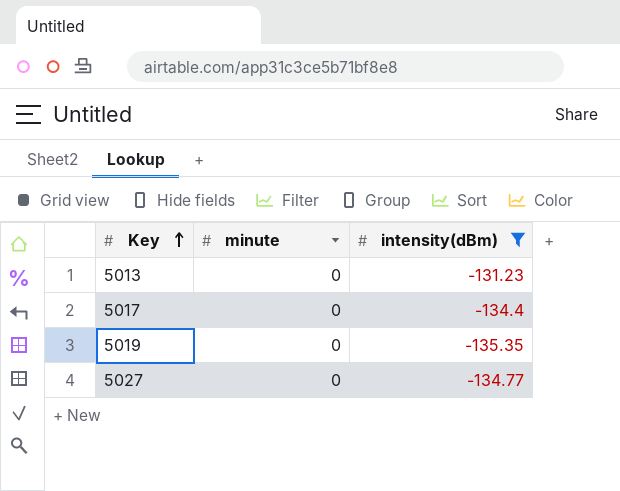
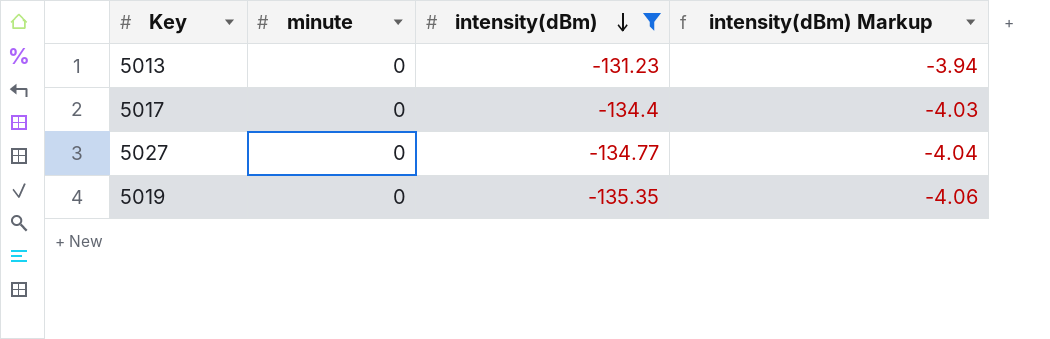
row order: Key ascending -> intensity(dBm) descending
column intensity(dBm) Markup | formula: none -> [intensity(dBm)] * 0.03

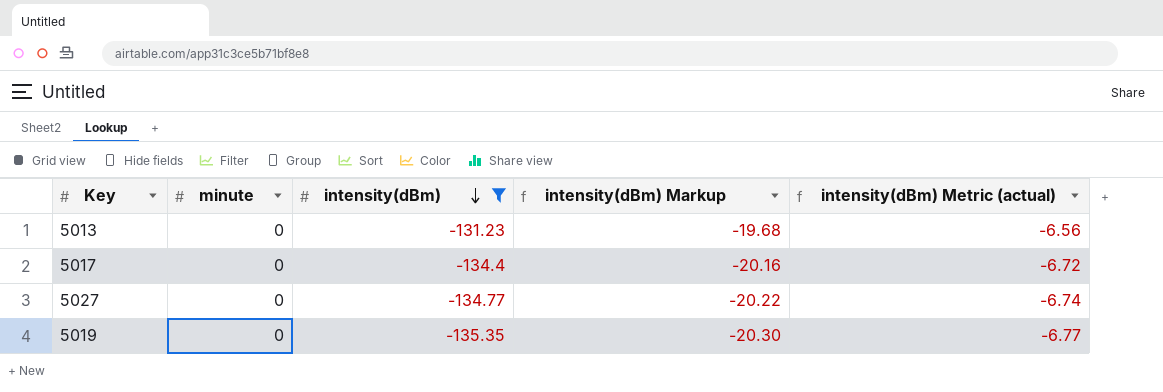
column intensity(dBm) Markup | formula: [intensity(dBm)] * 0.03 -> [intensity(dBm)] * 0.15
column intensity(dBm) Metric (actual) | formula: none -> [intensity(dBm)] * 0.05

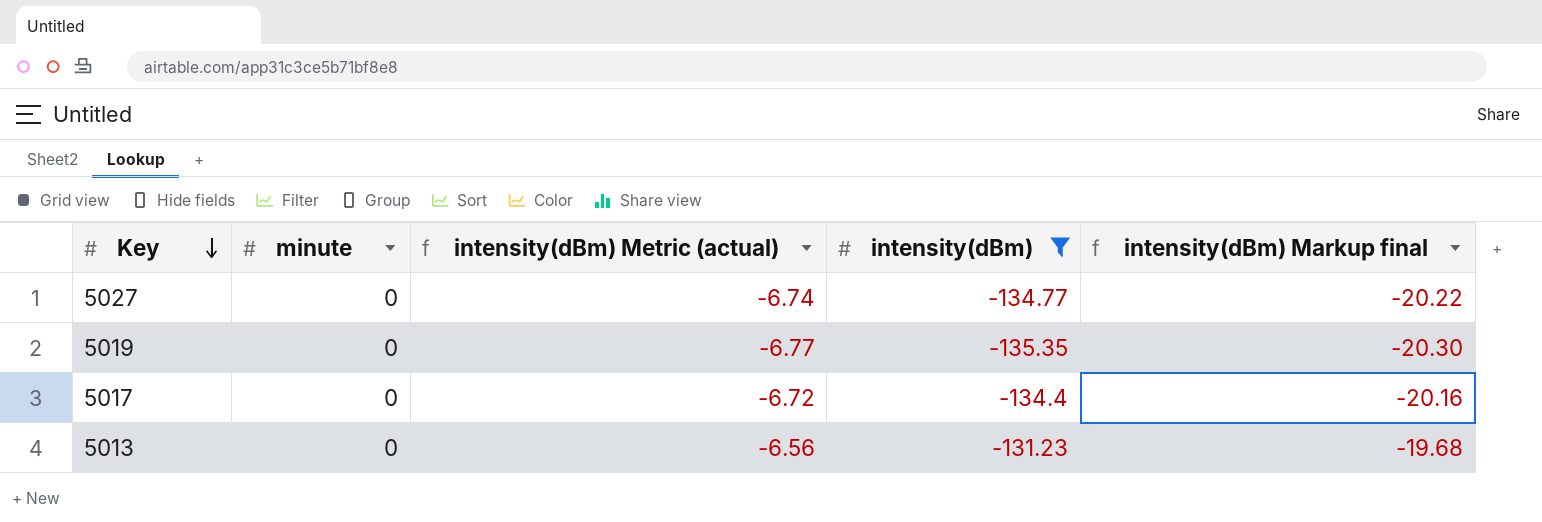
row order: intensity(dBm) descending -> Key descending
column intensity(dBm) Metric (actual) | position: 5 -> 3
column name: intensity(dBm) Markup -> intensity(dBm) Markup final

